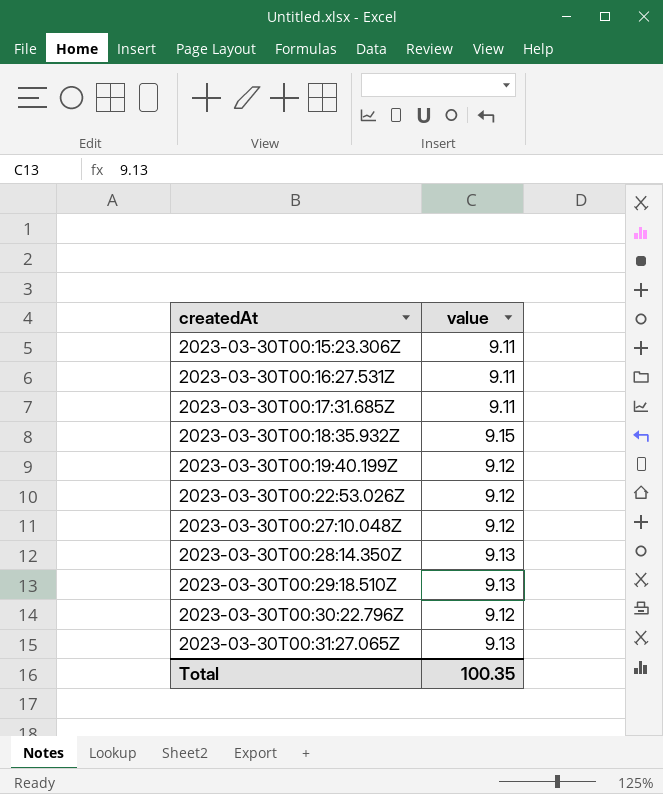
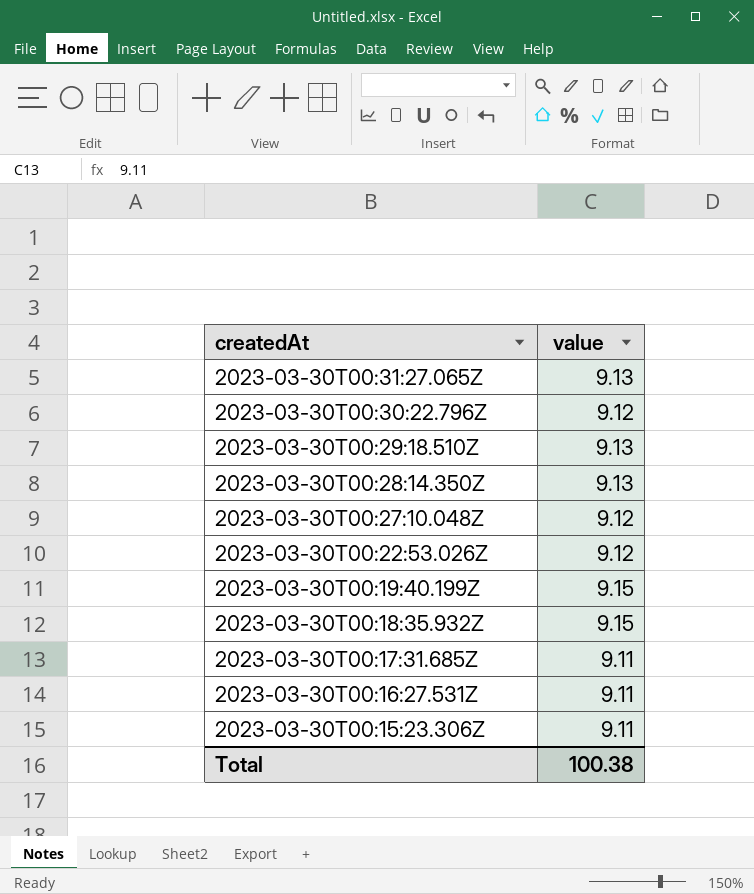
row order: createdAt ascending -> createdAt descending
2023-03-30T00:19:40.199Z | value: 9.12 -> 9.15
Total | value: 100.35 -> 100.38

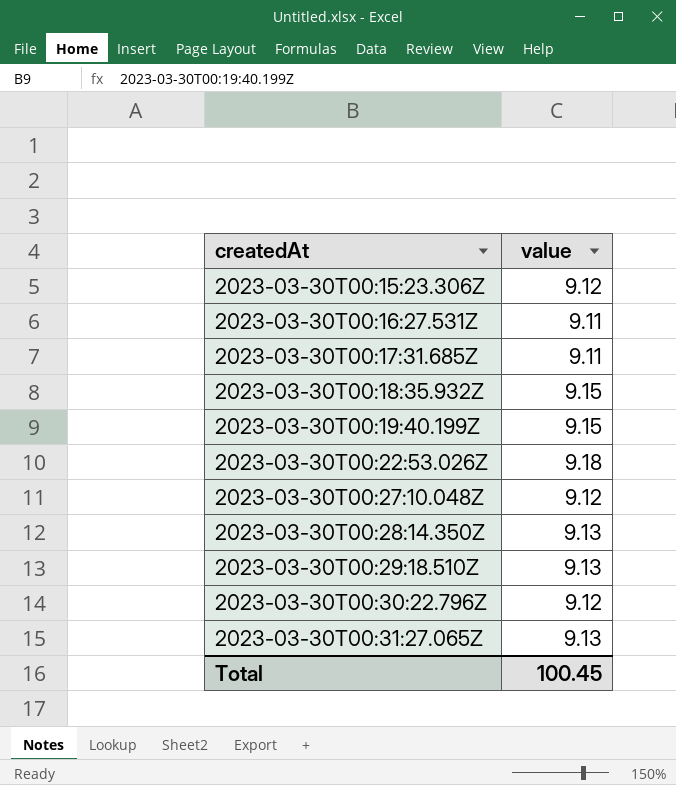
row order: createdAt descending -> createdAt ascending
2023-03-30T00:15:23.306Z | value: 9.11 -> 9.12
2023-03-30T00:22:53.026Z | value: 9.12 -> 9.18
Total | value: 100.38 -> 100.45

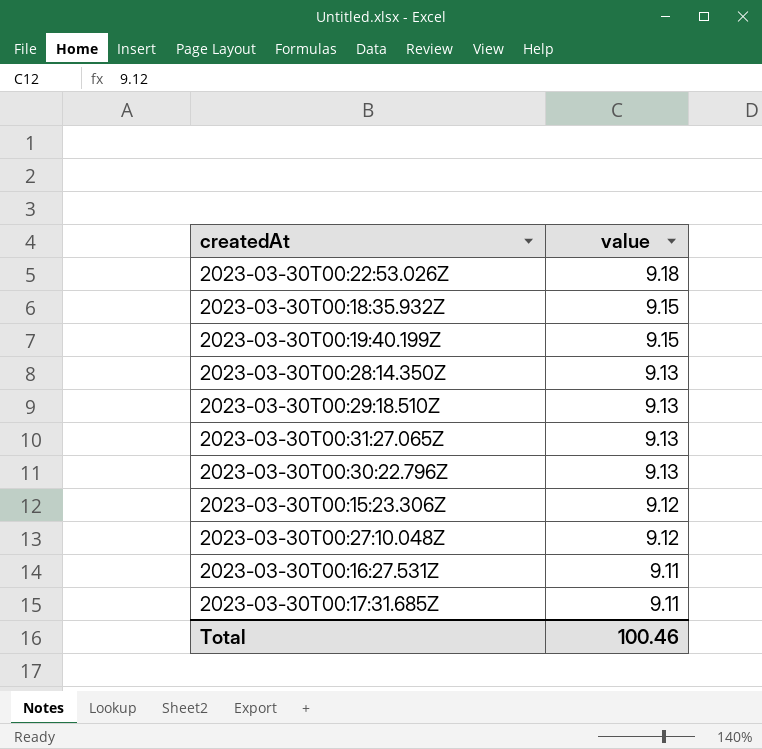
row order: createdAt ascending -> value descending
2023-03-30T00:30:22.796Z | value: 9.12 -> 9.13
Total | value: 100.45 -> 100.46

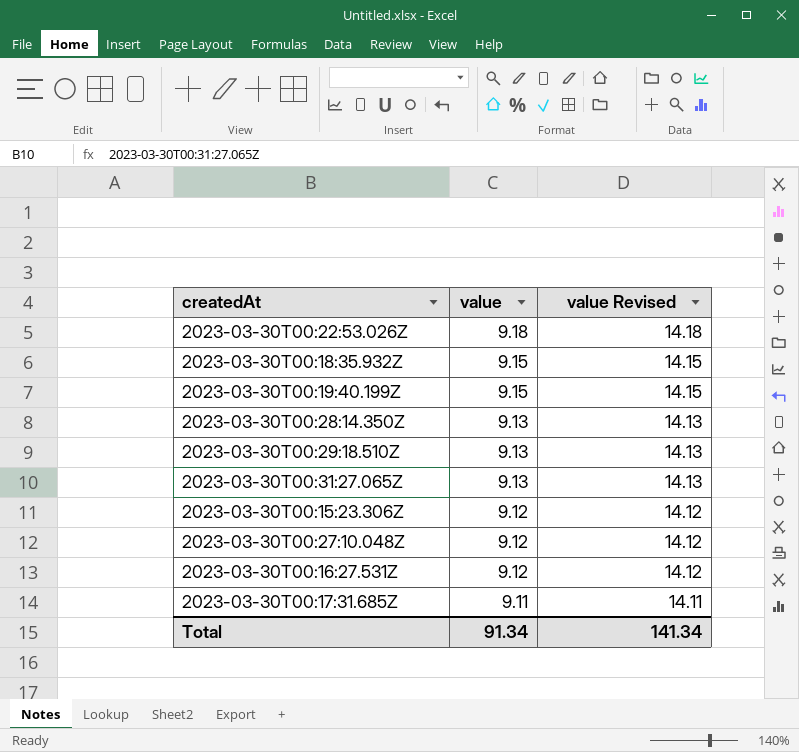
column value Revised | formula: none -> [value] + 5
row 2023-03-30T00:30:22.796Z: 9.13 -> none
2023-03-30T00:16:27.531Z | value: 9.11 -> 9.12
Total | value: 100.46 -> 91.34

